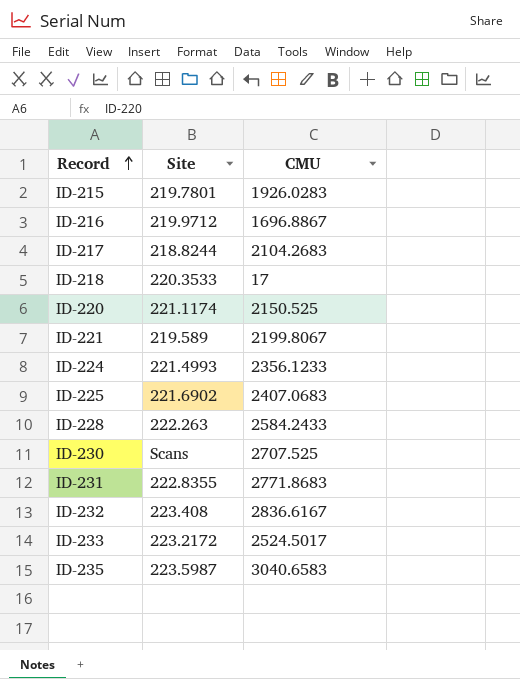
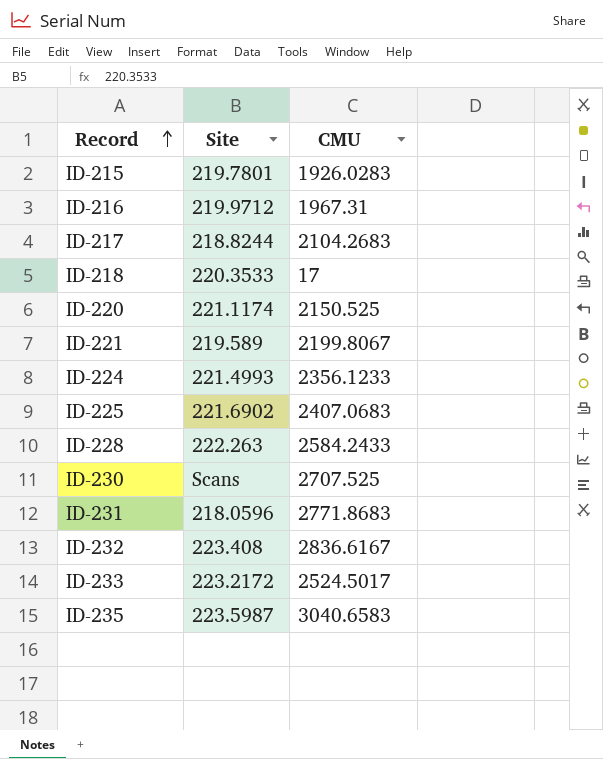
ID-216 | CMU: 1696.8867 -> 1967.31
ID-231 | Site: 222.8355 -> 218.0596

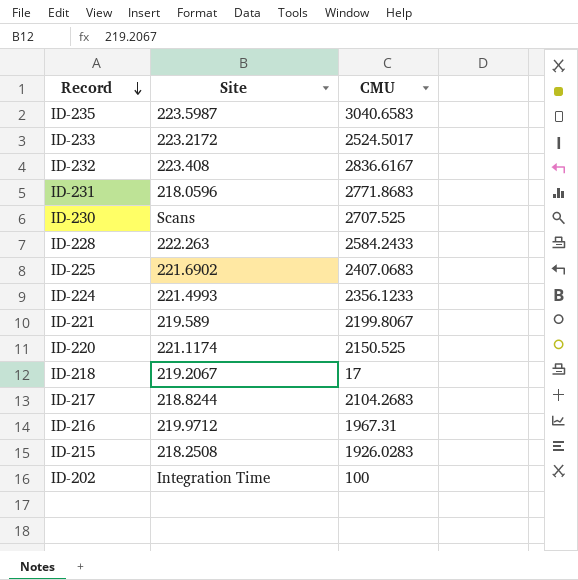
row order: Record ascending -> Record descending
ID-218 | Site: 220.3533 -> 219.2067
ID-215 | Site: 219.7801 -> 218.2508
row ID-202: none -> Integration Time | 100

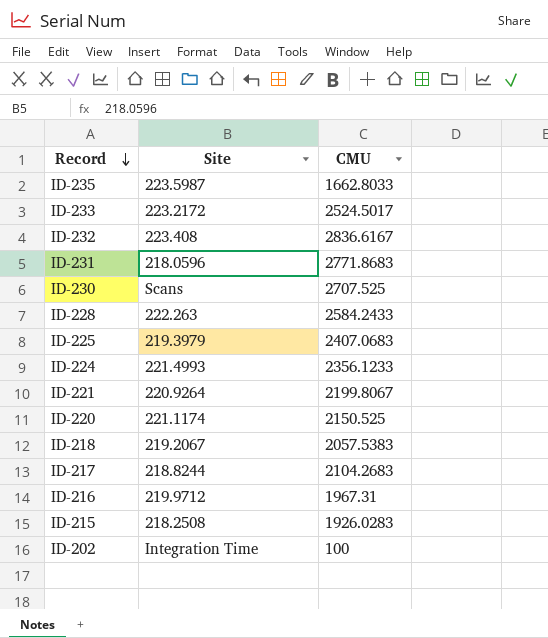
ID-235 | CMU: 3040.6583 -> 1662.8033
ID-225 | Site: 221.6902 -> 219.3979
ID-221 | Site: 219.589 -> 220.9264
ID-218 | CMU: 17 -> 2057.5383

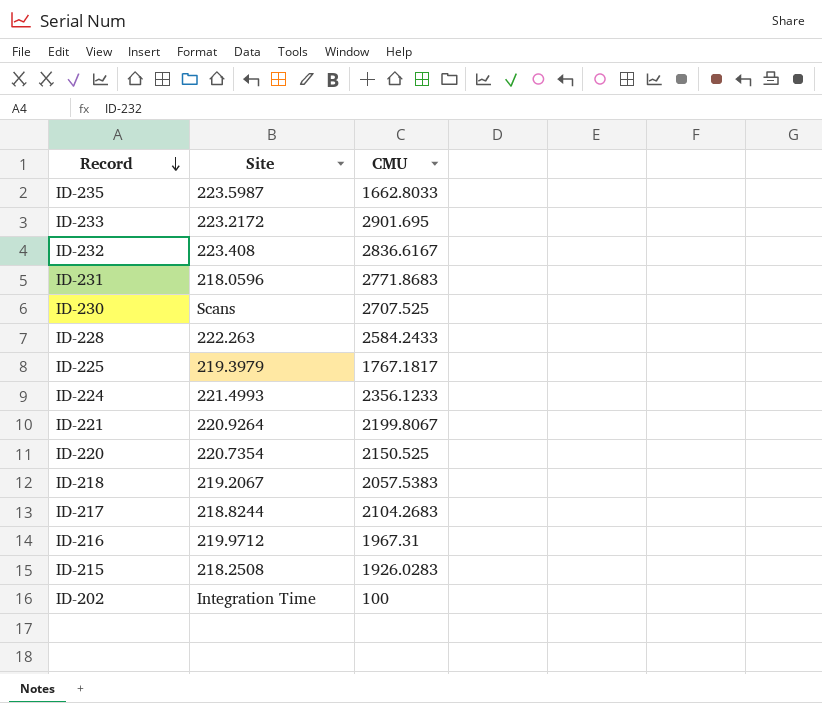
ID-233 | CMU: 2524.5017 -> 2901.695
ID-225 | CMU: 2407.0683 -> 1767.1817
ID-220 | Site: 221.1174 -> 220.7354

